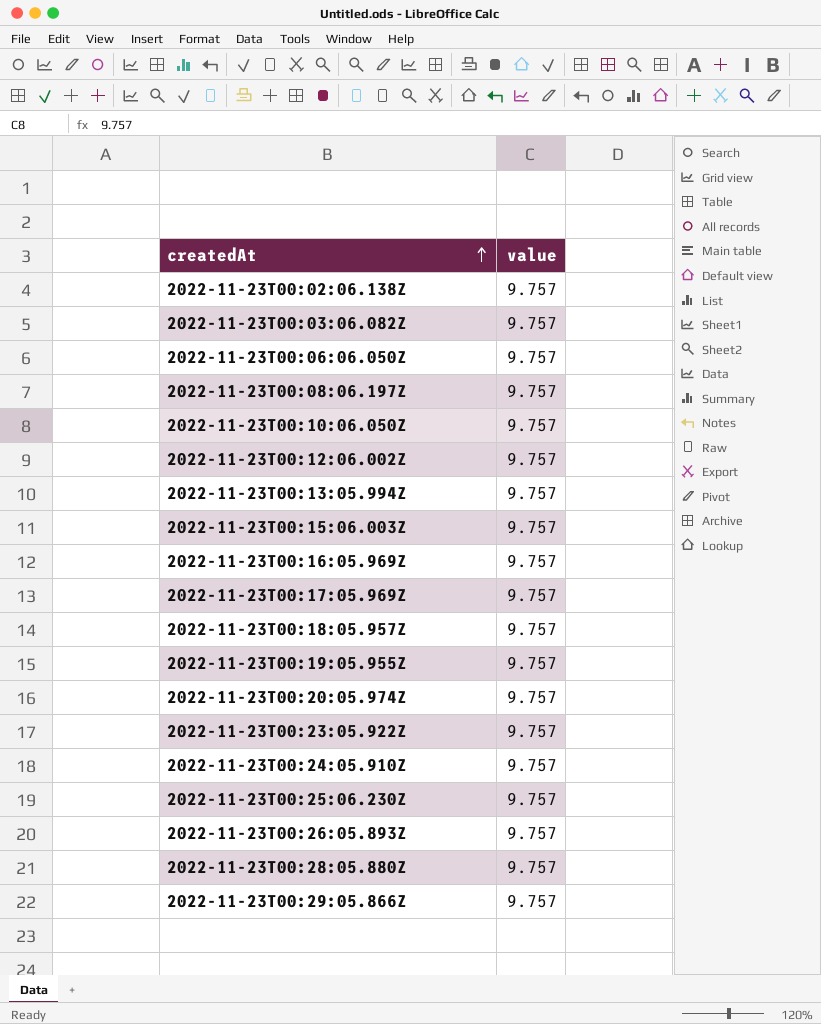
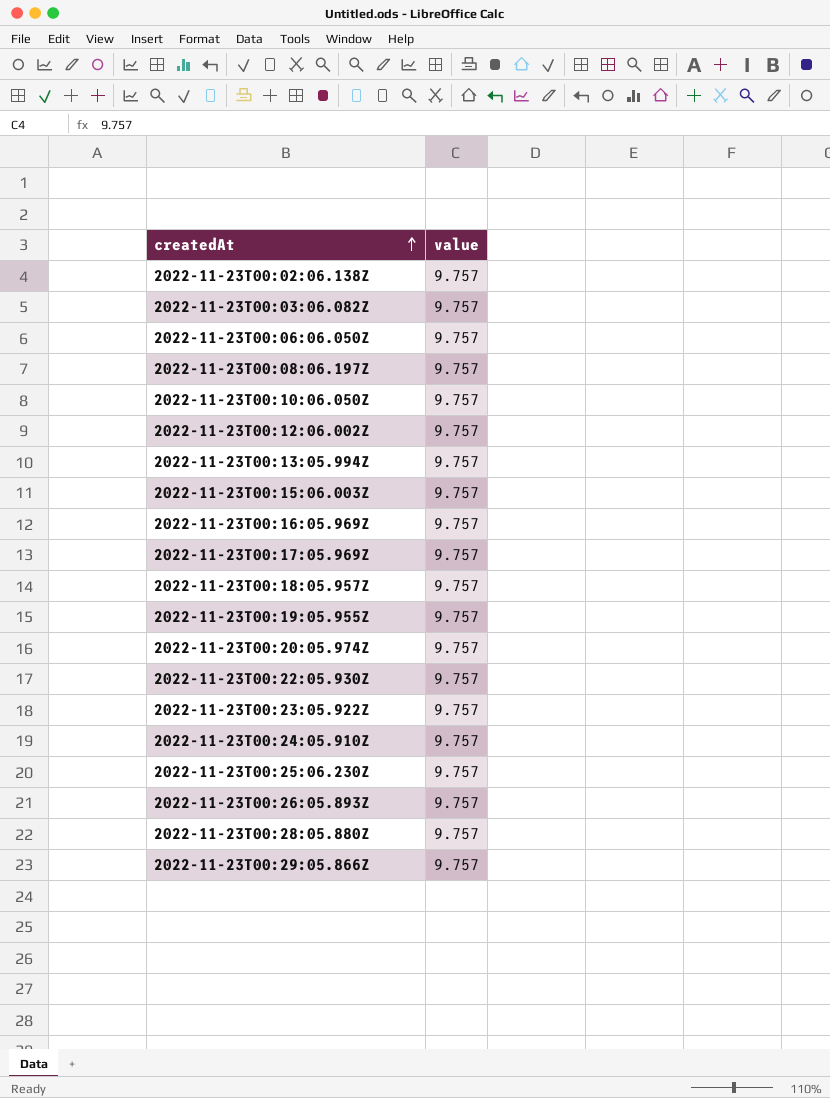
row 2022-11-23T00:22:05.930Z: none -> 9.757

